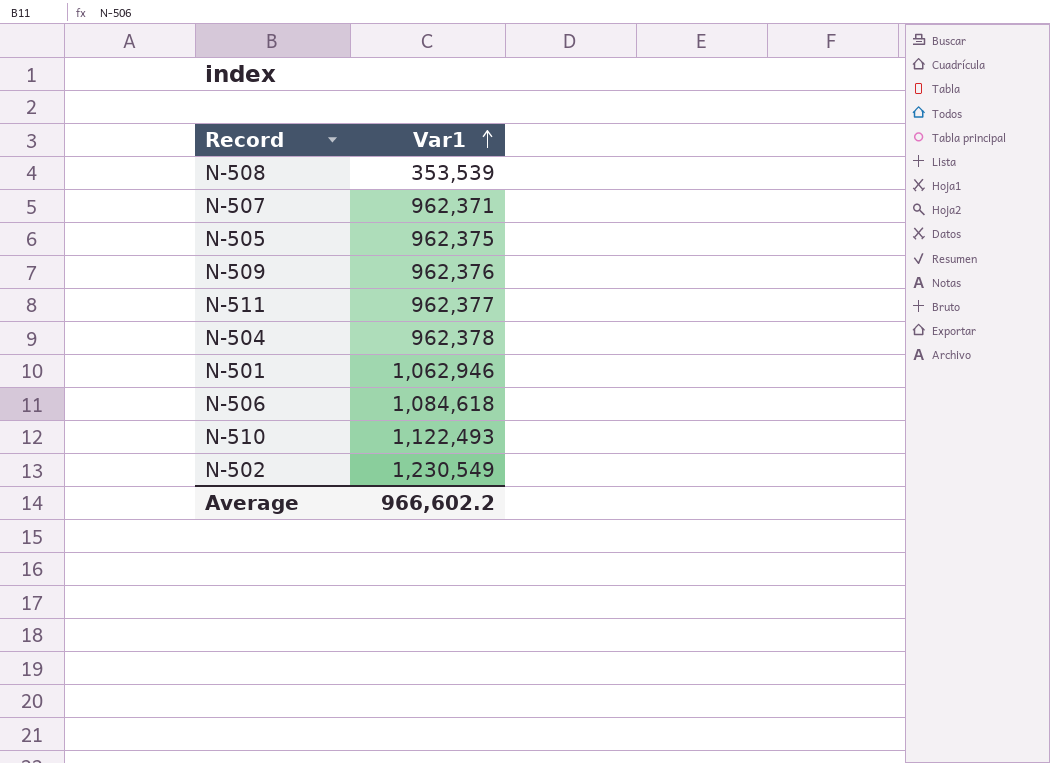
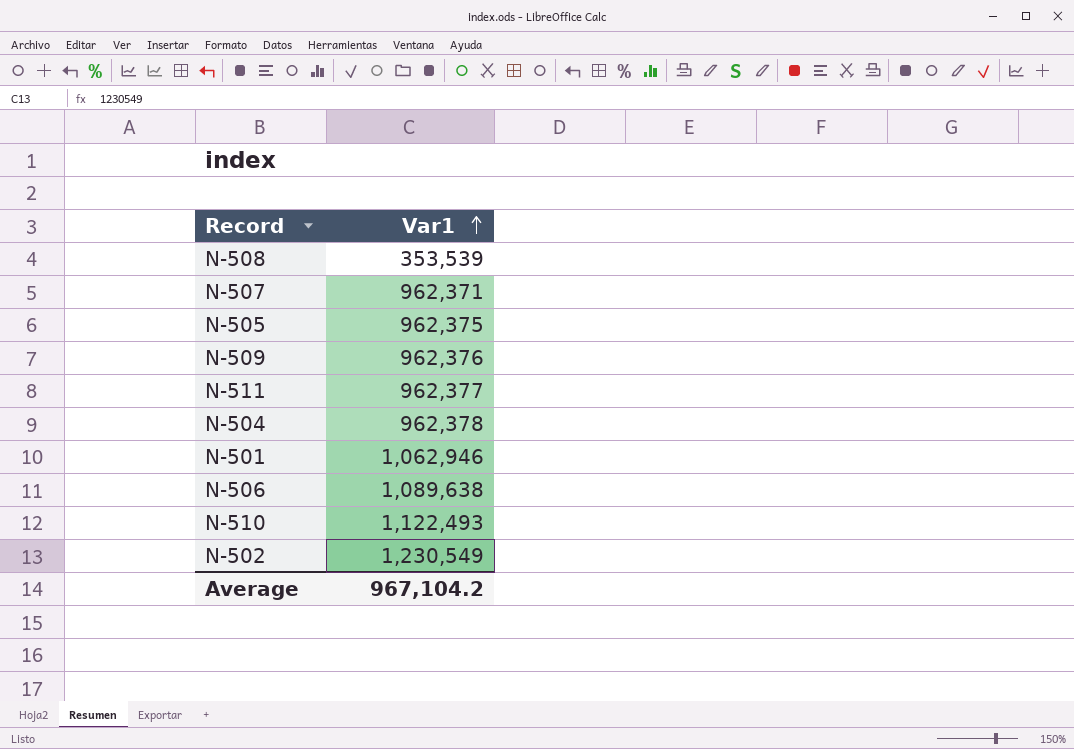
N-506 | Var1: 1,084,618 -> 1,089,638
Average | Var1: 966,602.2 -> 967,104.2

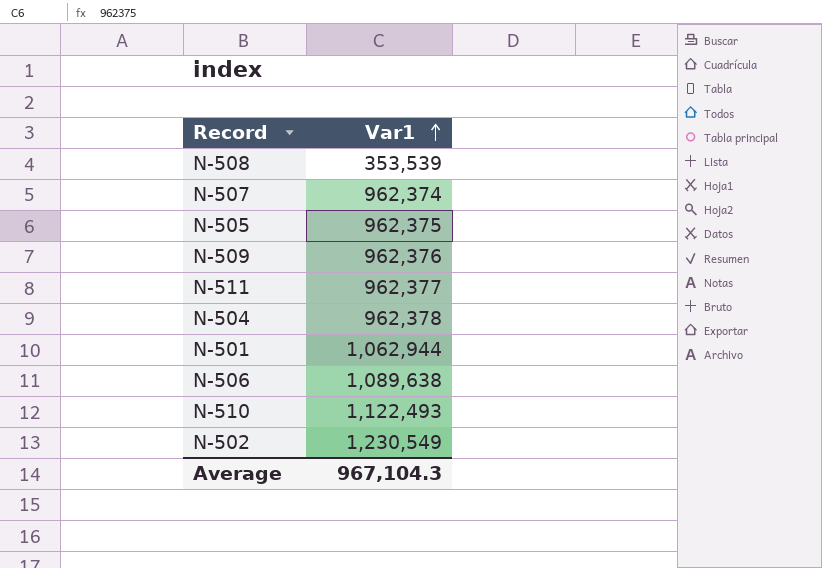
N-507 | Var1: 962,371 -> 962,374
N-501 | Var1: 1,062,946 -> 1,062,944
Average | Var1: 967,104.2 -> 967,104.3

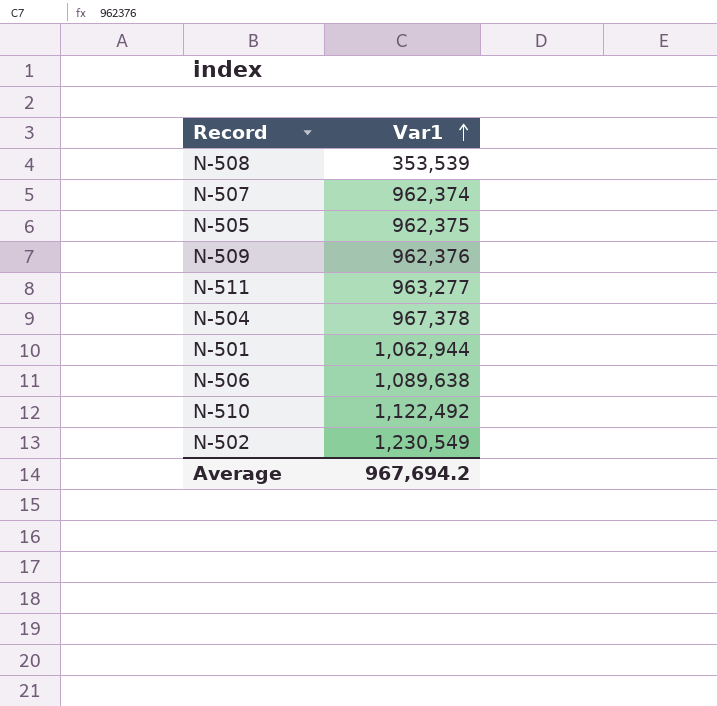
N-511 | Var1: 962,377 -> 963,277
N-504 | Var1: 962,378 -> 967,378
N-510 | Var1: 1,122,493 -> 1,122,492
Average | Var1: 967,104.3 -> 967,694.2

